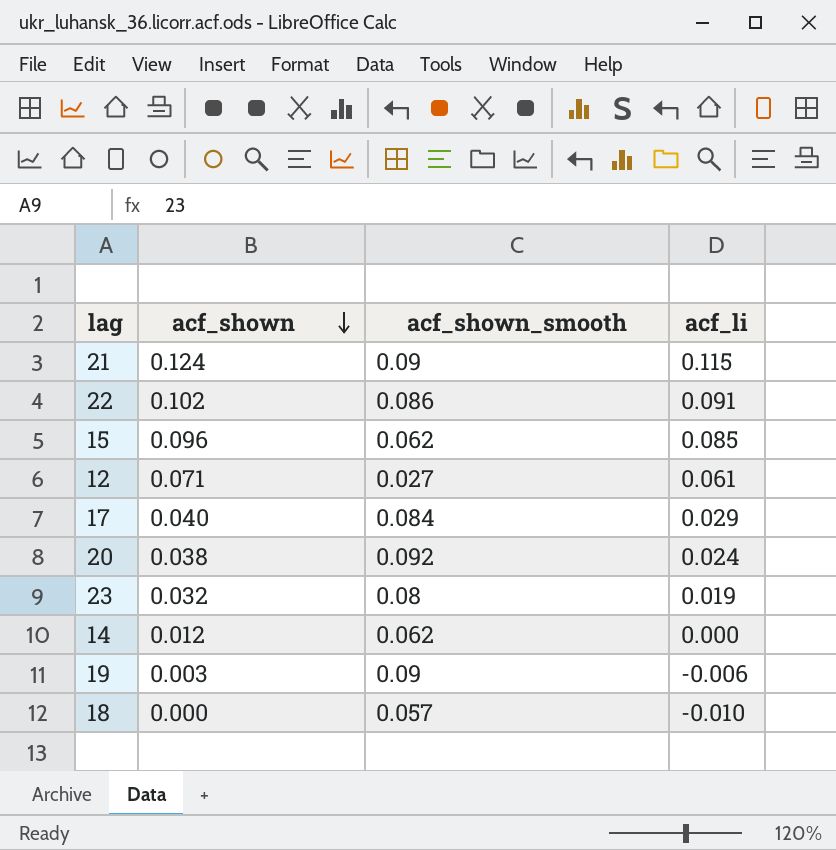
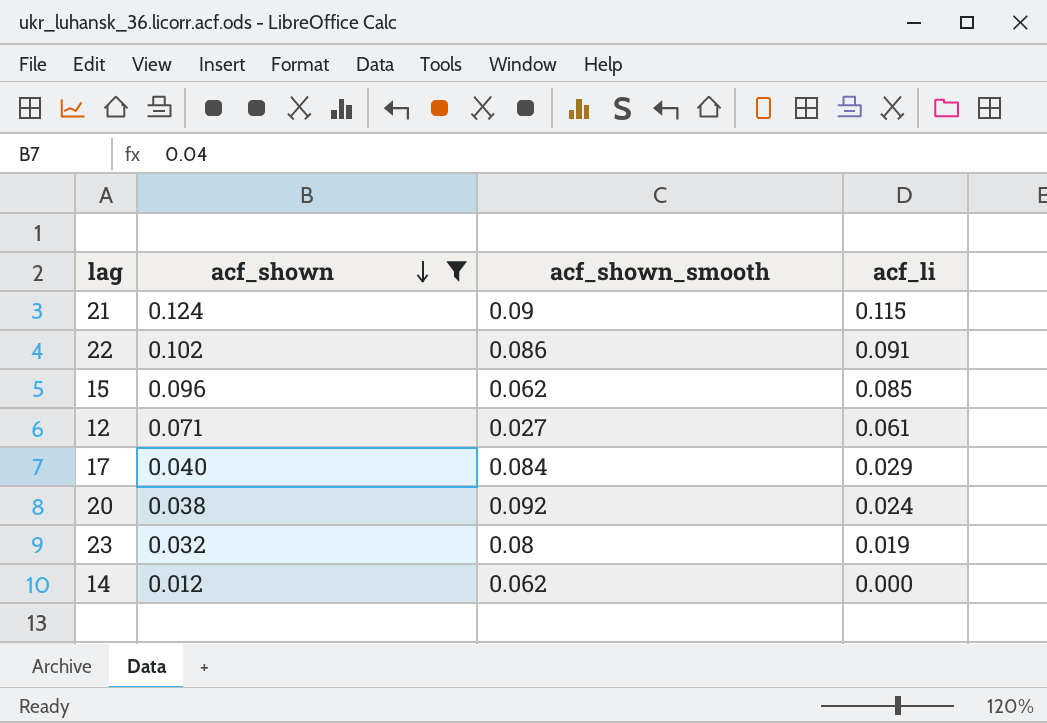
filter: none -> acf_shown >= 0.012

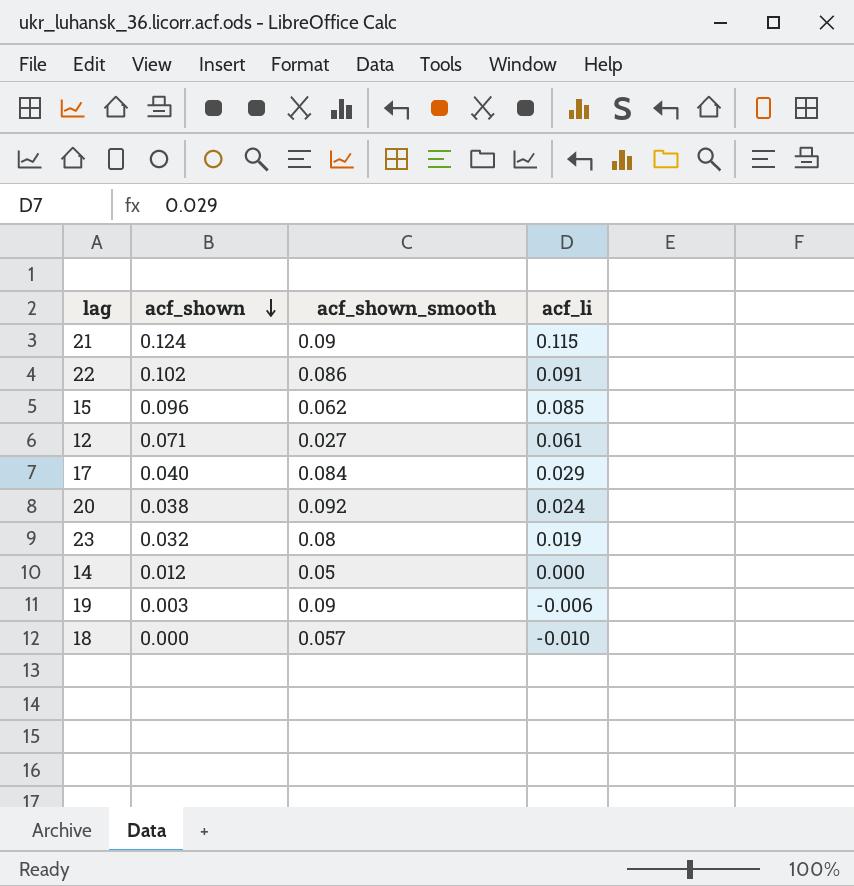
filter: acf_shown >= 0.012 -> none
14 | acf_shown_smooth: 0.062 -> 0.05

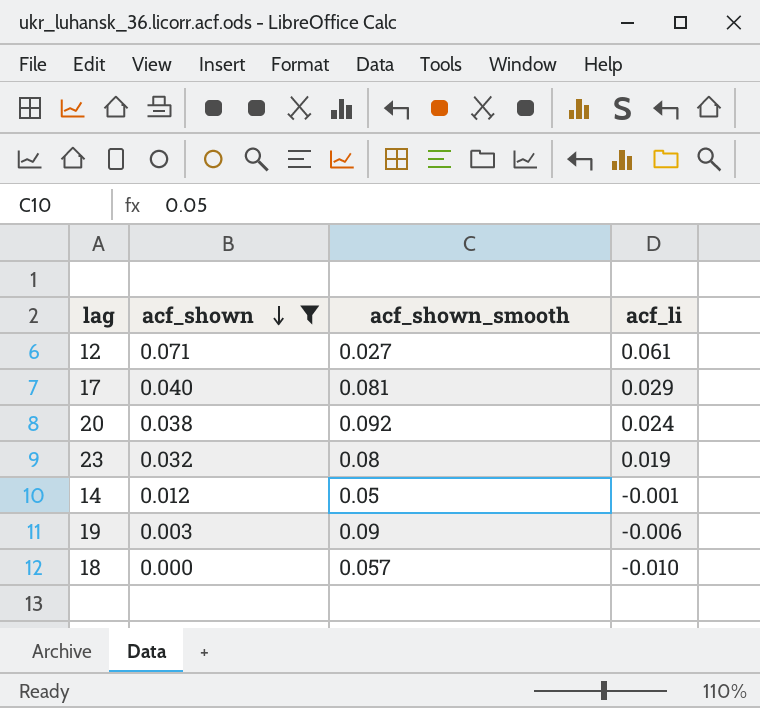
filter: none -> acf_shown <= 0.071
17 | acf_shown_smooth: 0.084 -> 0.081
14 | acf_li: 0.000 -> -0.001

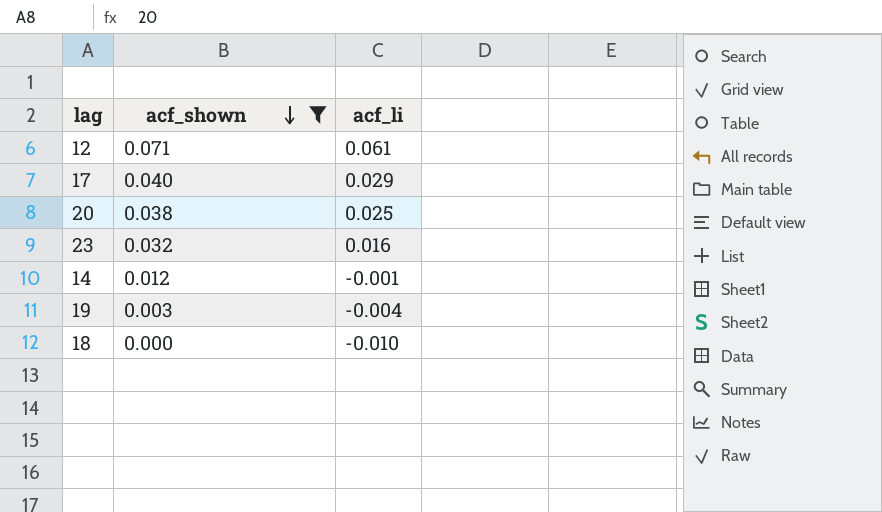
column acf_shown_smooth | position: 3 -> none
20 | acf_li: 0.024 -> 0.025
23 | acf_li: 0.019 -> 0.016
19 | acf_li: -0.006 -> -0.004

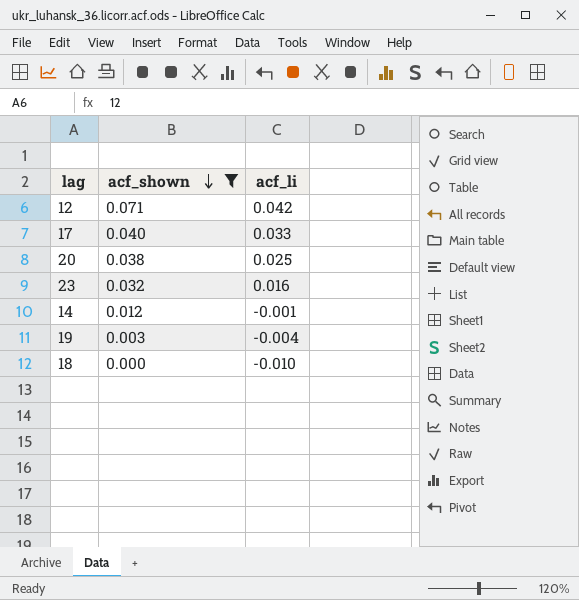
12 | acf_li: 0.061 -> 0.042
17 | acf_li: 0.029 -> 0.033

